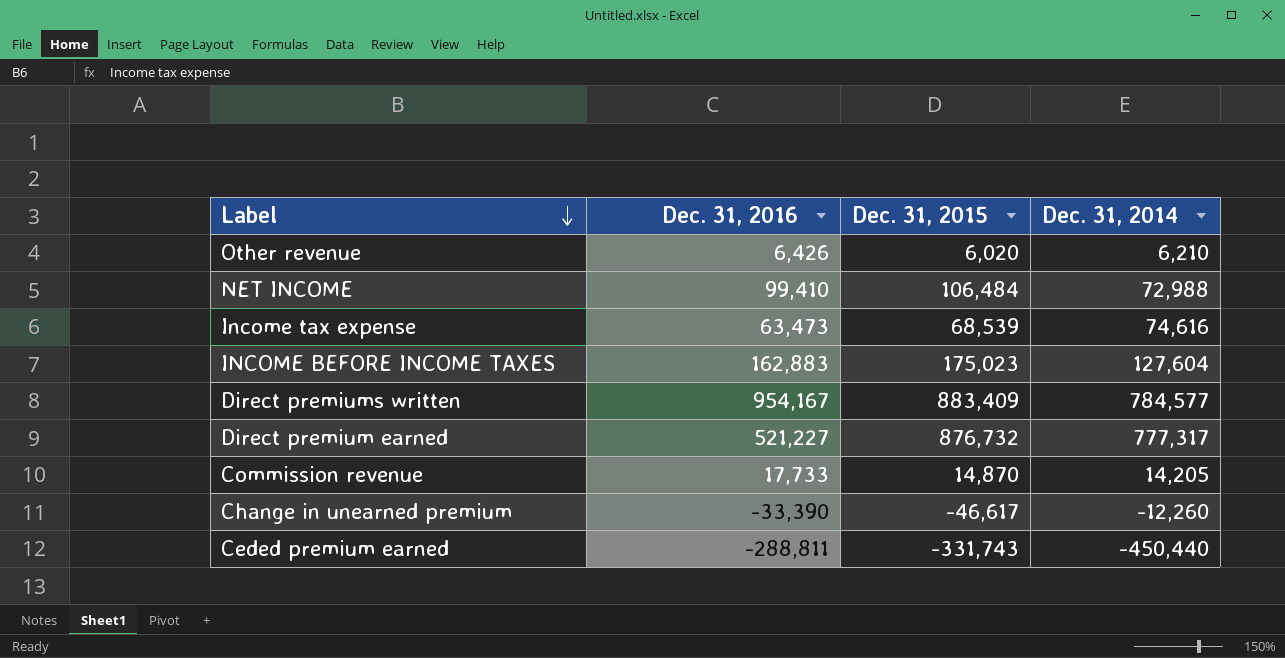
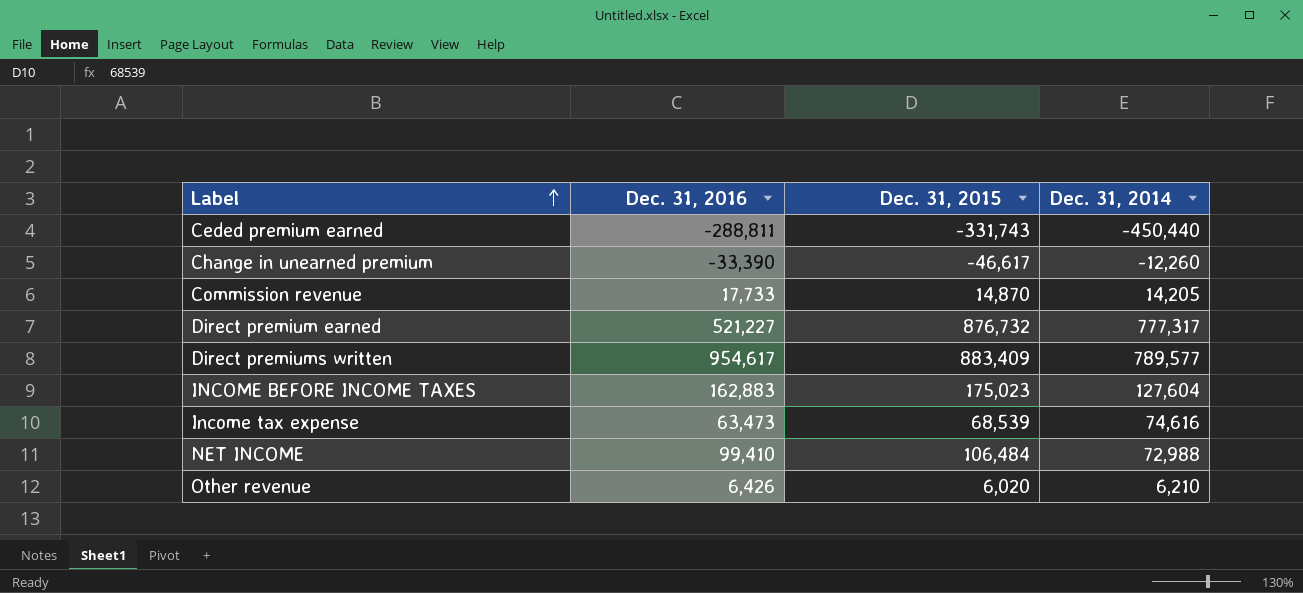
row order: Label descending -> Label ascending
Direct premiums written | Dec. 31, 2016: 954,167 -> 954,617
Direct premiums written | Dec. 31, 2014: 784,577 -> 789,577

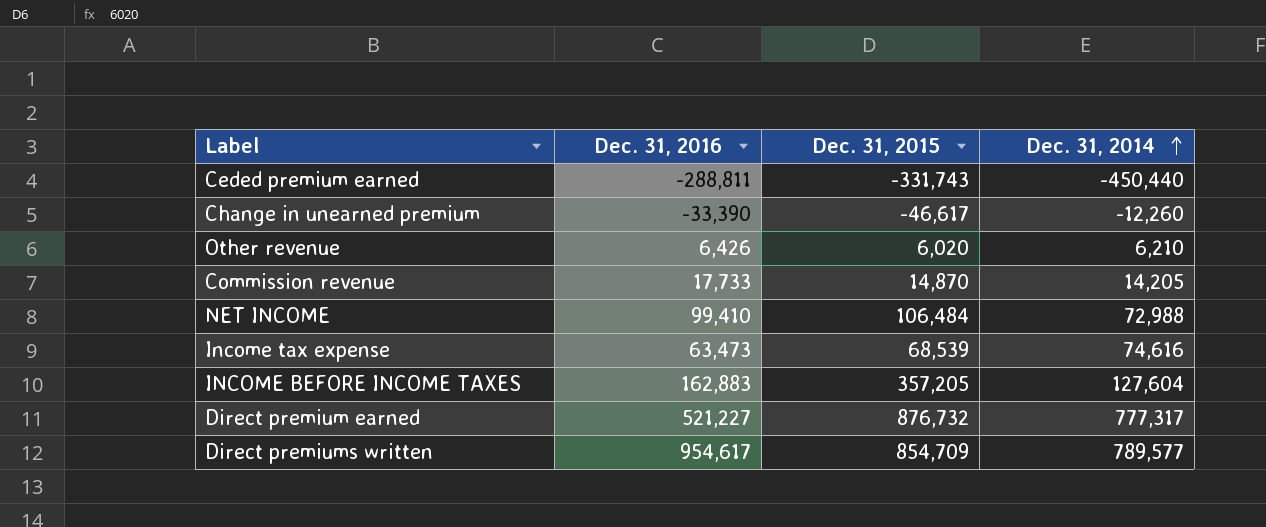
row order: Label ascending -> Dec. 31, 2014 ascending
INCOME BEFORE INCOME TAXES | Dec. 31, 2015: 175,023 -> 357,205
Direct premiums written | Dec. 31, 2015: 883,409 -> 854,709

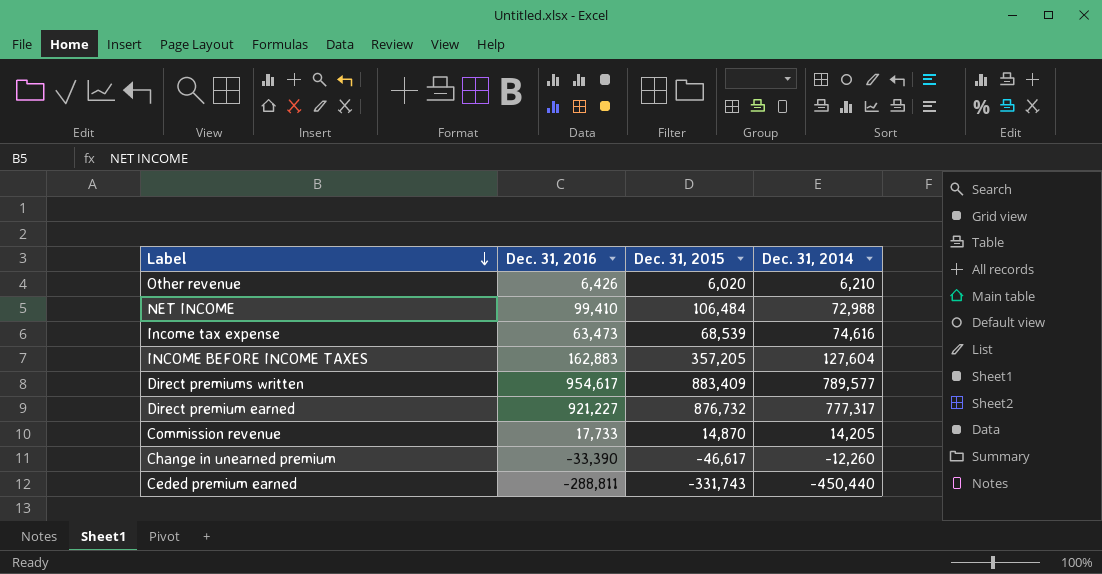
row order: Dec. 31, 2014 ascending -> Label descending
Direct premiums written | Dec. 31, 2015: 854,709 -> 883,409
Direct premium earned | Dec. 31, 2016: 521,227 -> 921,227

